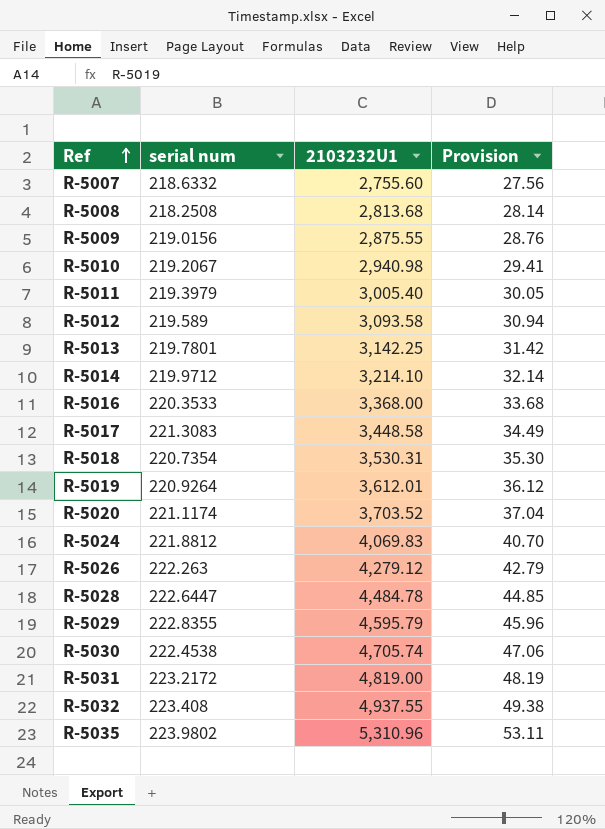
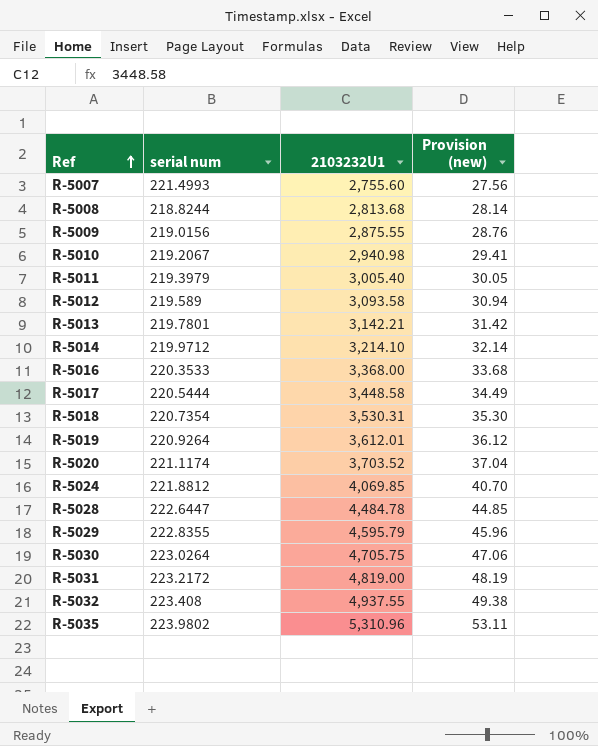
column name: Provision -> Provision (new)
row R-5026: 222.263 | 4,279.12 | 42.79 -> none
R-5007 | serial num: 218.6332 -> 221.4993
R-5008 | serial num: 218.2508 -> 218.8244
R-5013 | 2103232U1: 3,142.25 -> 3,142.21
R-5017 | serial num: 221.3083 -> 220.5444
R-5024 | 2103232U1: 4,069.83 -> 4,069.85
R-5030 | serial num: 222.4538 -> 223.0264
R-5030 | 2103232U1: 4,705.74 -> 4,705.75

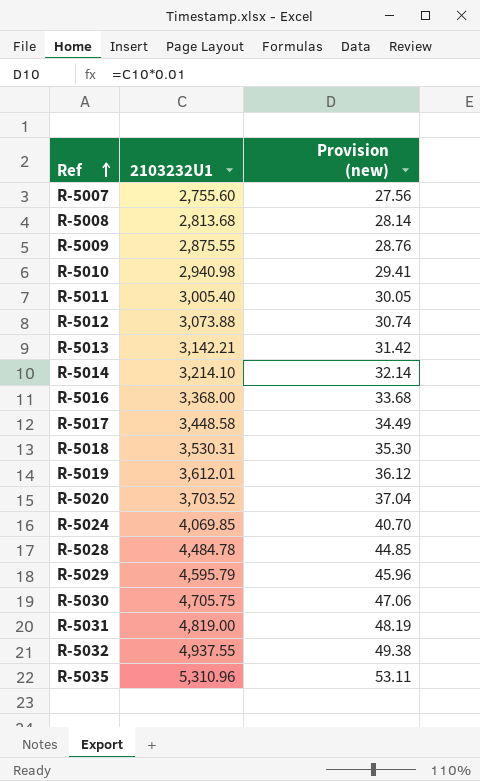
column serial num | position: 2 -> none
R-5012 | 2103232U1: 3,093.58 -> 3,073.88
R-5012 | Provision (new): 30.94 -> 30.74

